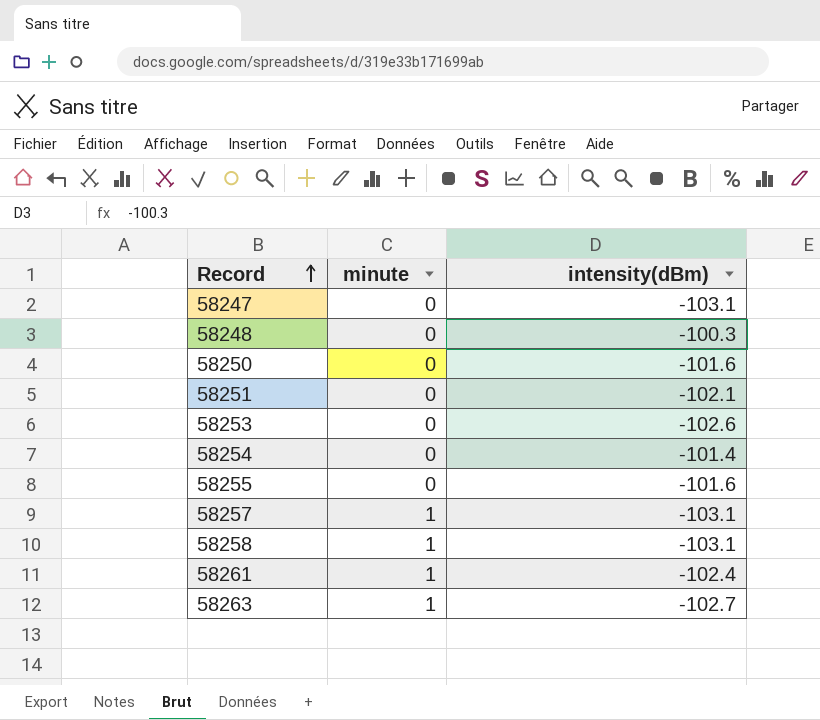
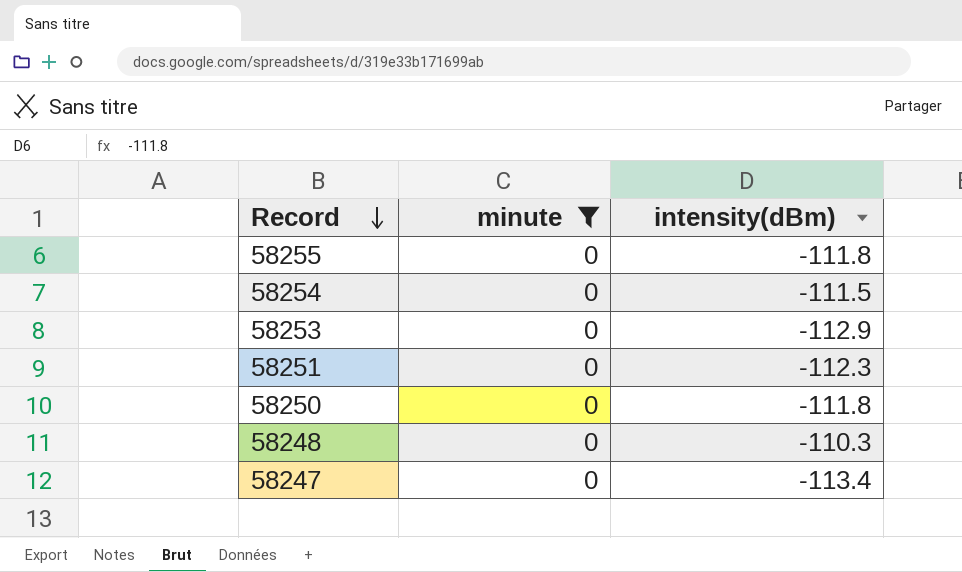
filter: none -> minute = 0
row order: Record ascending -> Record descending
58255 | intensity(dBm): -101.6 -> -111.8
58254 | intensity(dBm): -101.4 -> -111.5
58253 | intensity(dBm): -102.6 -> -112.9
58251 | intensity(dBm): -102.1 -> -112.3
58250 | intensity(dBm): -101.6 -> -111.8
58248 | intensity(dBm): -100.3 -> -110.3
58247 | intensity(dBm): -103.1 -> -113.4

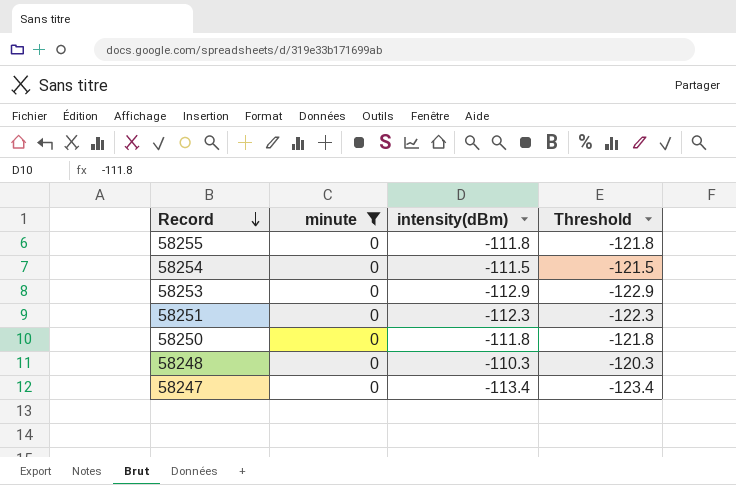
column Threshold | formula: none -> [intensity(dBm)] - 10

